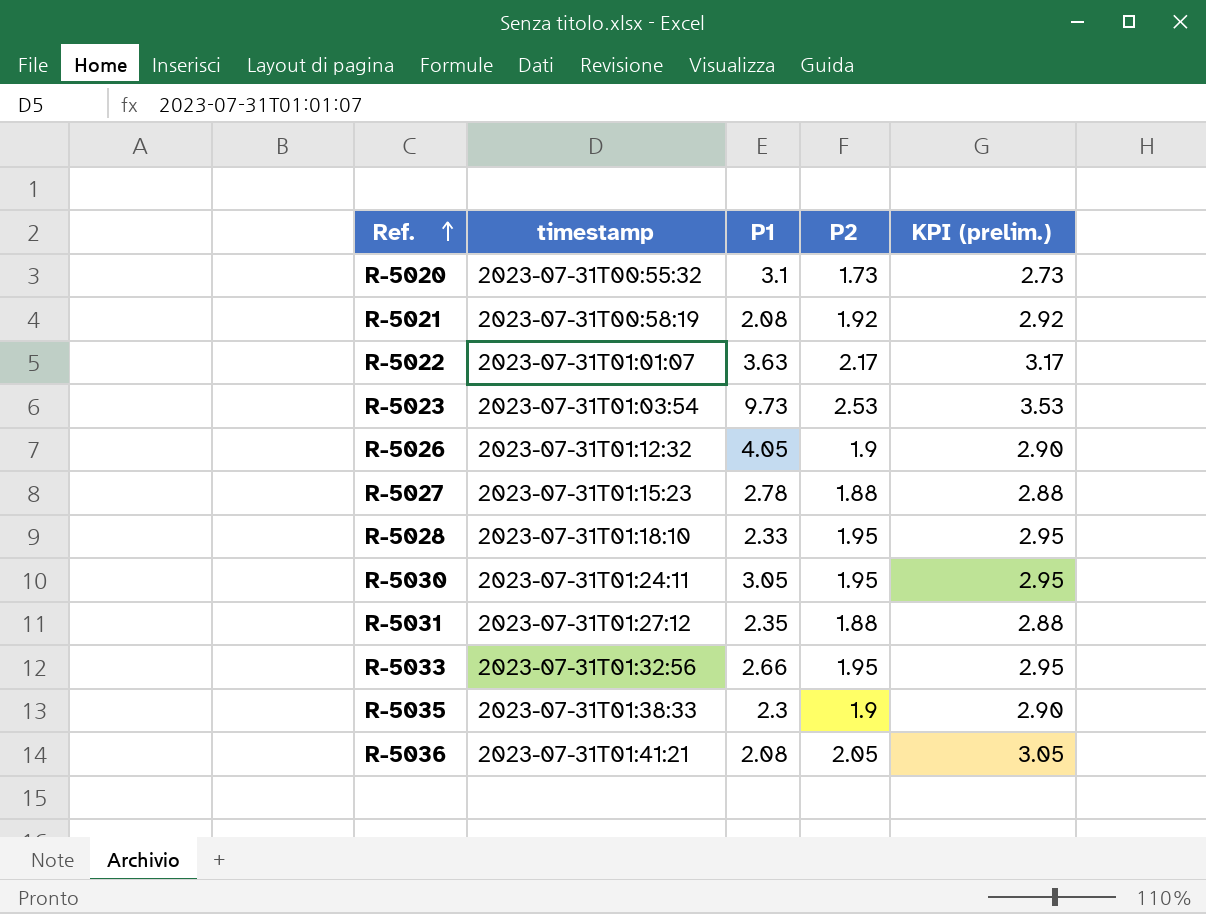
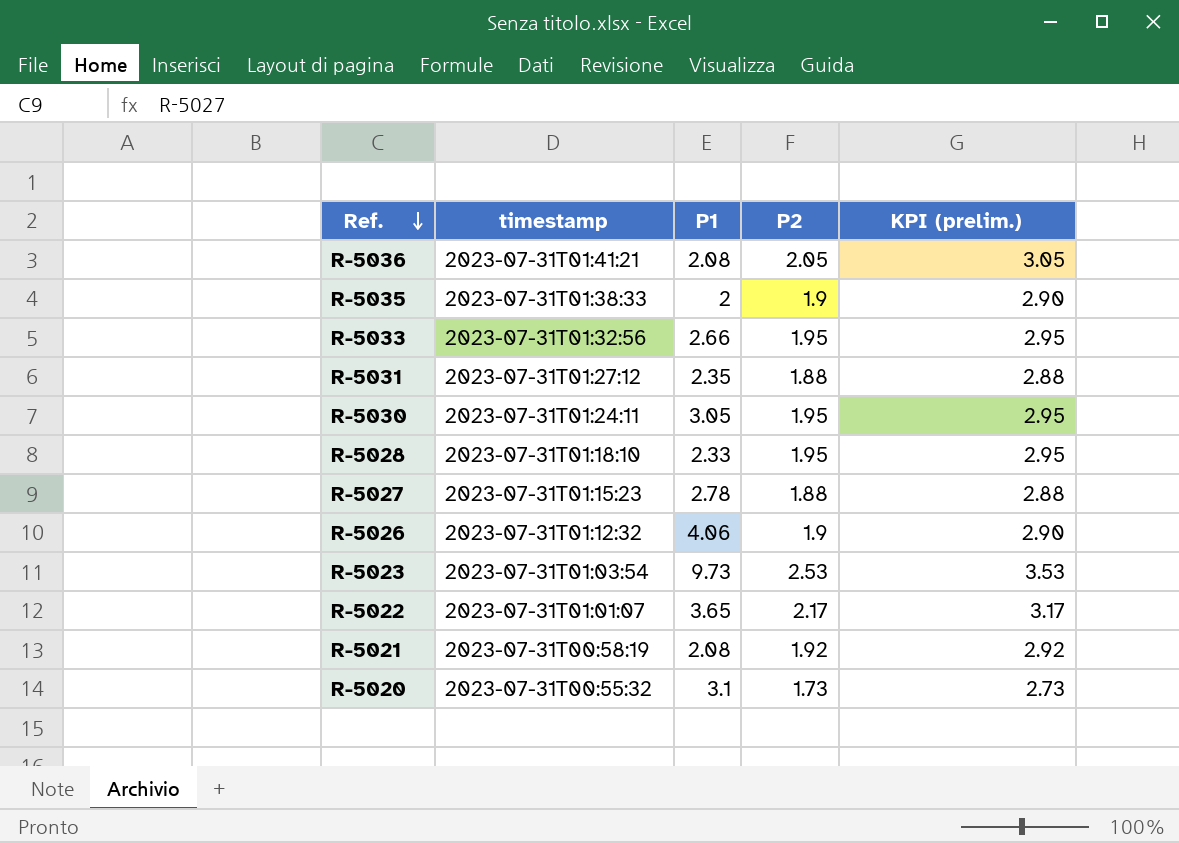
row order: Ref. ascending -> Ref. descending
R-5035 | P1: 2.3 -> 2
R-5026 | P1: 4.05 -> 4.06
R-5022 | P1: 3.63 -> 3.65

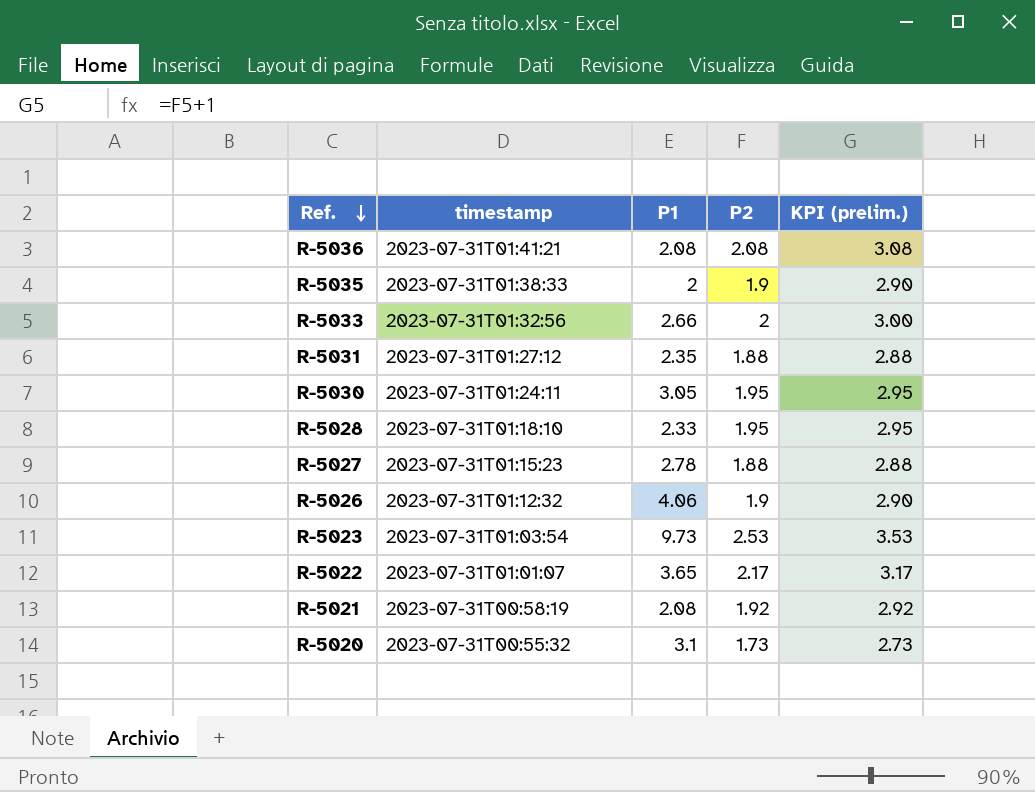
R-5036 | P2: 2.05 -> 2.08
R-5036 | KPI (prelim.): 3.05 -> 3.08
R-5033 | P2: 1.95 -> 2
R-5033 | KPI (prelim.): 2.95 -> 3.00

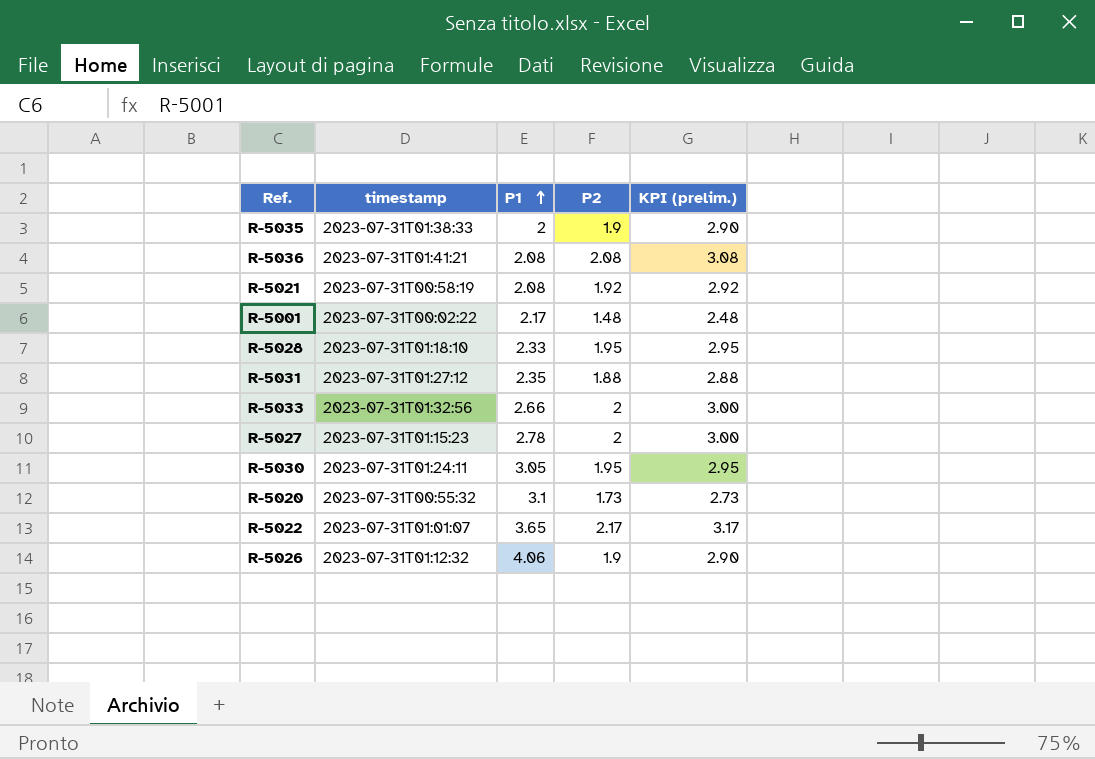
row order: Ref. descending -> P1 ascending
row R-5023: 2023-07-31T01:03:54 | 9.73 | 2.53 | 3.53 -> none
row R-5001: none -> 2023-07-31T00:02:22 | 2.17 | 1.48 | 2.48
R-5027 | P2: 1.88 -> 2
R-5027 | KPI (prelim.): 2.88 -> 3.00

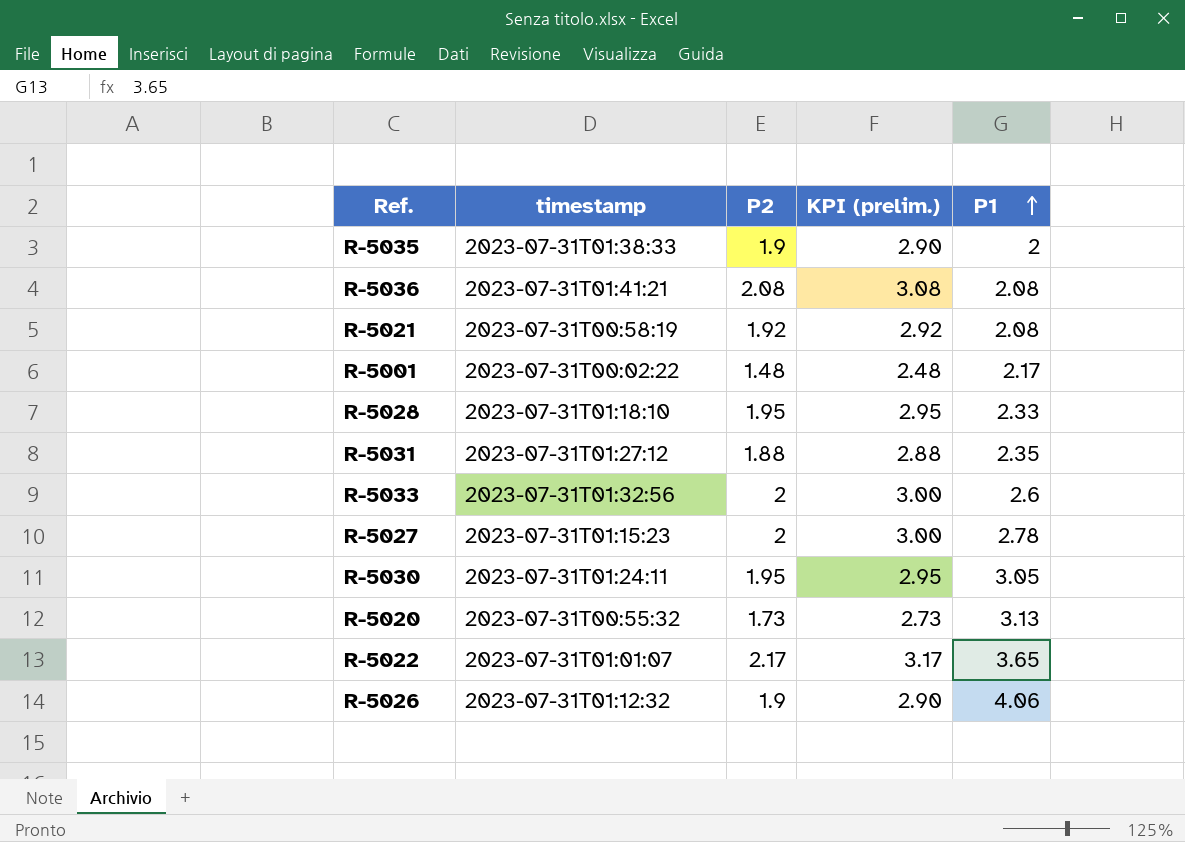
column P1 | position: 3 -> 5
R-5033 | P1: 2.66 -> 2.6
R-5020 | P1: 3.1 -> 3.13

